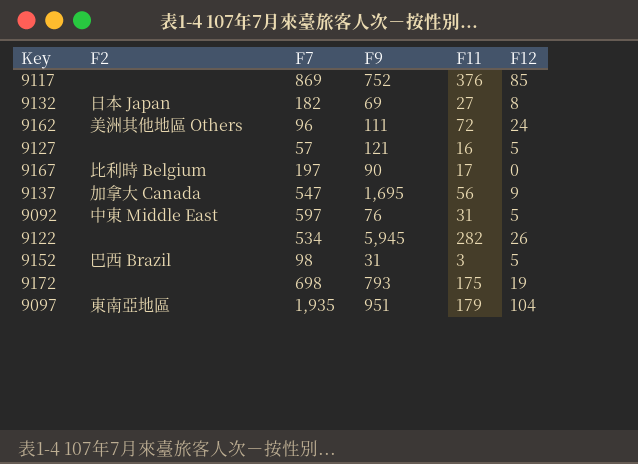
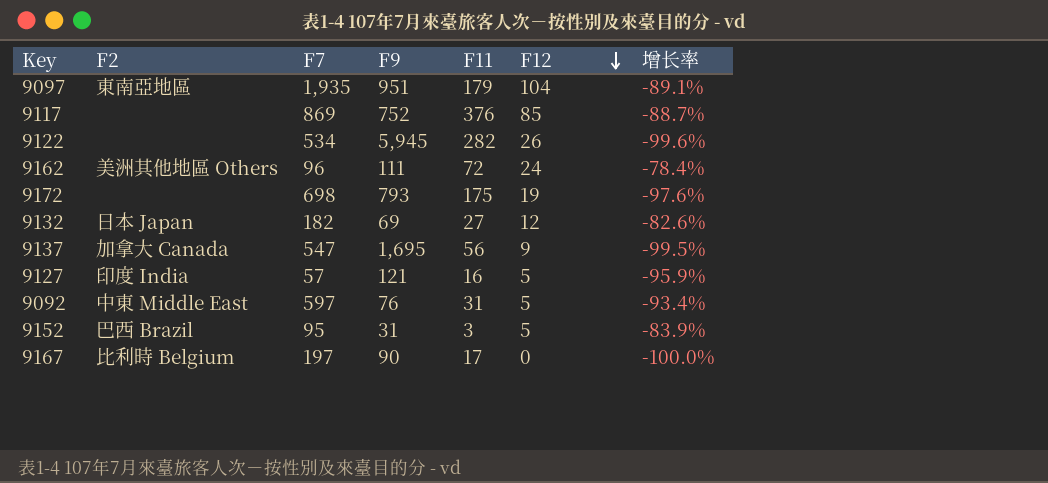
row order: none -> F12 descending
column 增长率 | formula: none -> ([F12] - [F9]) / [F9]
9132 | F12: 8 -> 12
9127 | F2: none -> 印度 India
9152 | F7: 98 -> 95

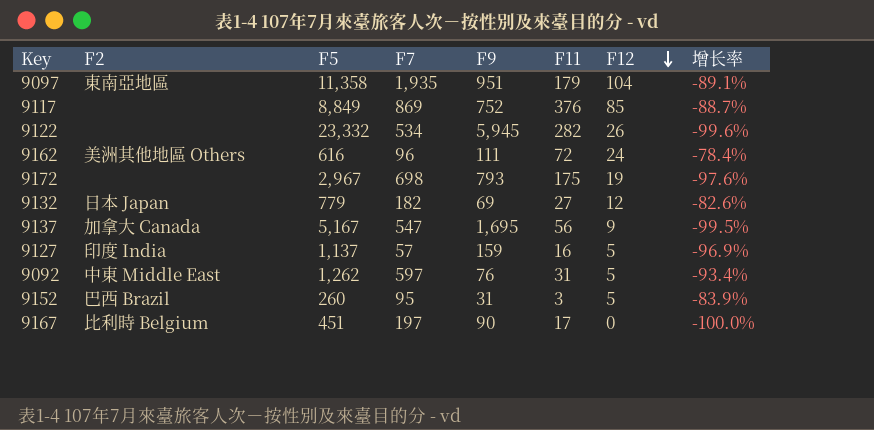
column F5 | position: none -> 3
9127 | F9: 121 -> 159
9127 | 增长率: -95.9% -> -96.9%

